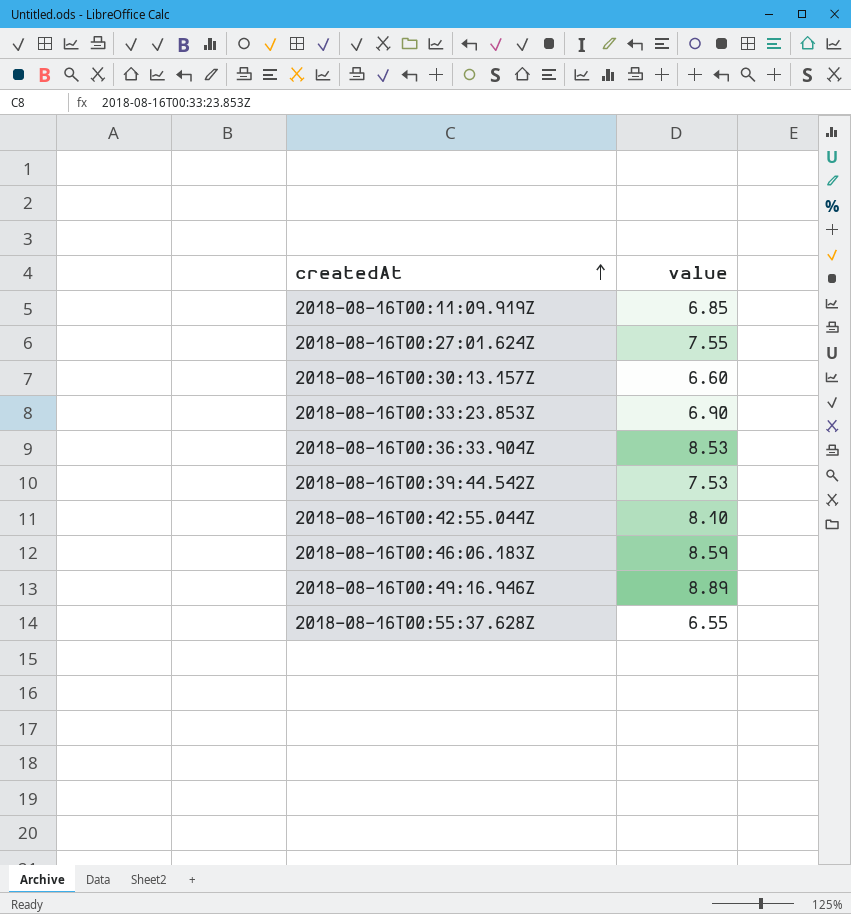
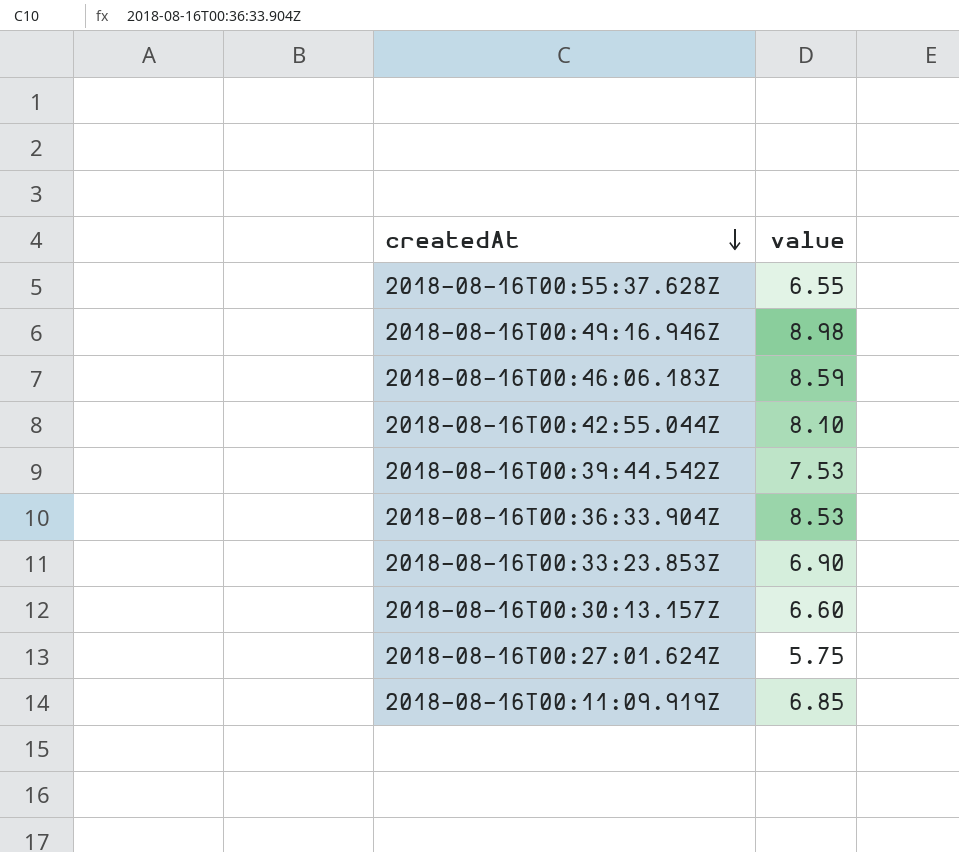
row order: createdAt ascending -> createdAt descending
2018-08-16T00:49:16.946Z | value: 8.89 -> 8.98
2018-08-16T00:27:01.624Z | value: 7.55 -> 5.75

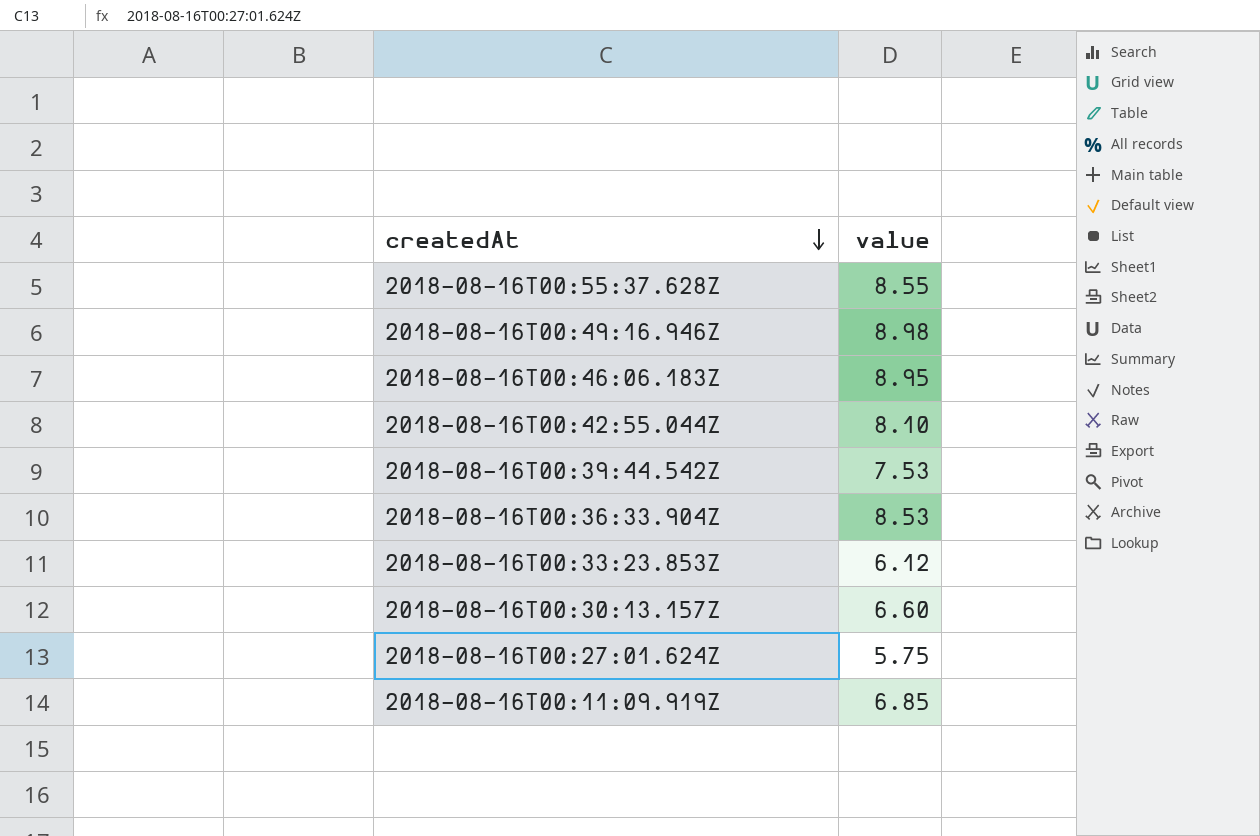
2018-08-16T00:55:37.628Z | value: 6.55 -> 8.55
2018-08-16T00:46:06.183Z | value: 8.59 -> 8.95
2018-08-16T00:33:23.853Z | value: 6.90 -> 6.12

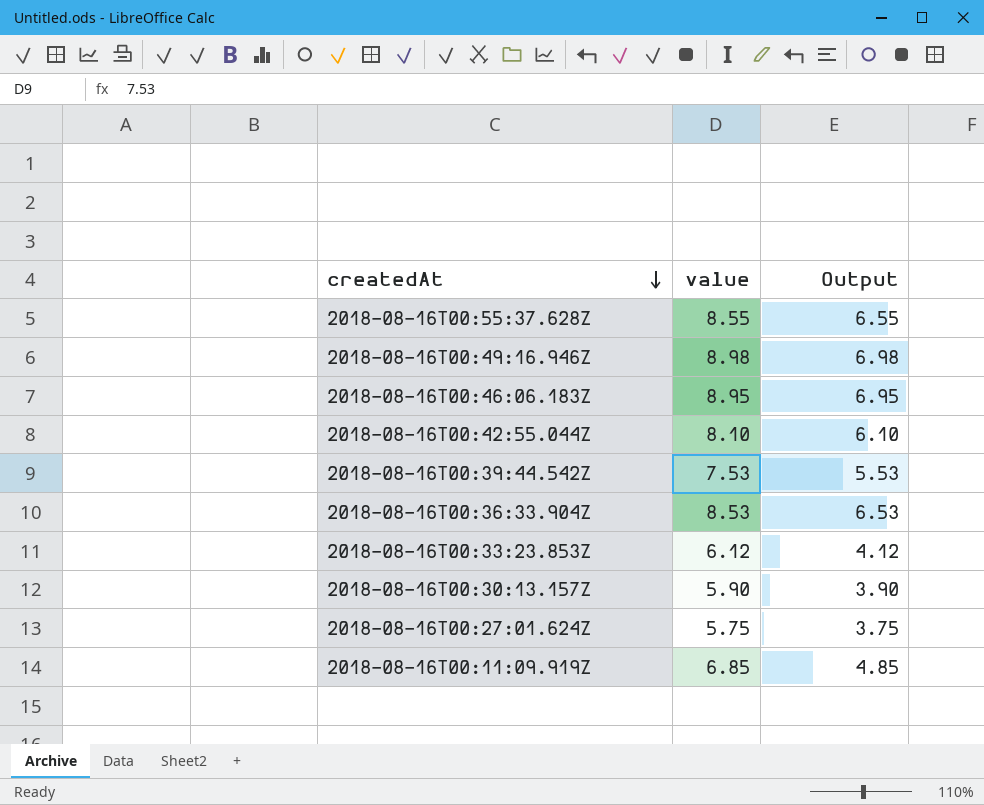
column Output | formula: none -> [value] - 2
2018-08-16T00:30:13.157Z | value: 6.60 -> 5.90

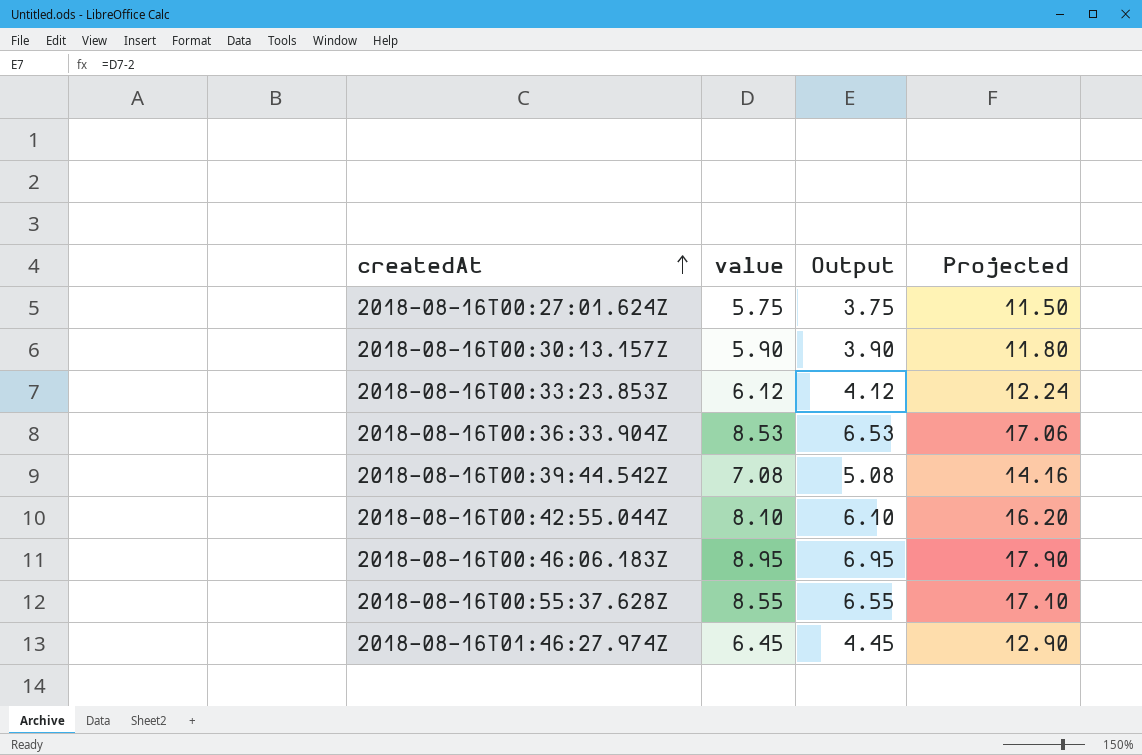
row order: createdAt descending -> createdAt ascending
column Projected | formula: none -> [value] * 2
row 2018-08-16T00:49:16.946Z: 8.98 | 6.98 -> none
row 2018-08-16T00:11:09.919Z: 6.85 | 4.85 -> none
2018-08-16T00:39:44.542Z | value: 7.53 -> 7.08
2018-08-16T00:39:44.542Z | Output: 5.53 -> 5.08
row 2018-08-16T01:46:27.974Z: none -> 6.45 | 4.45 | 12.90

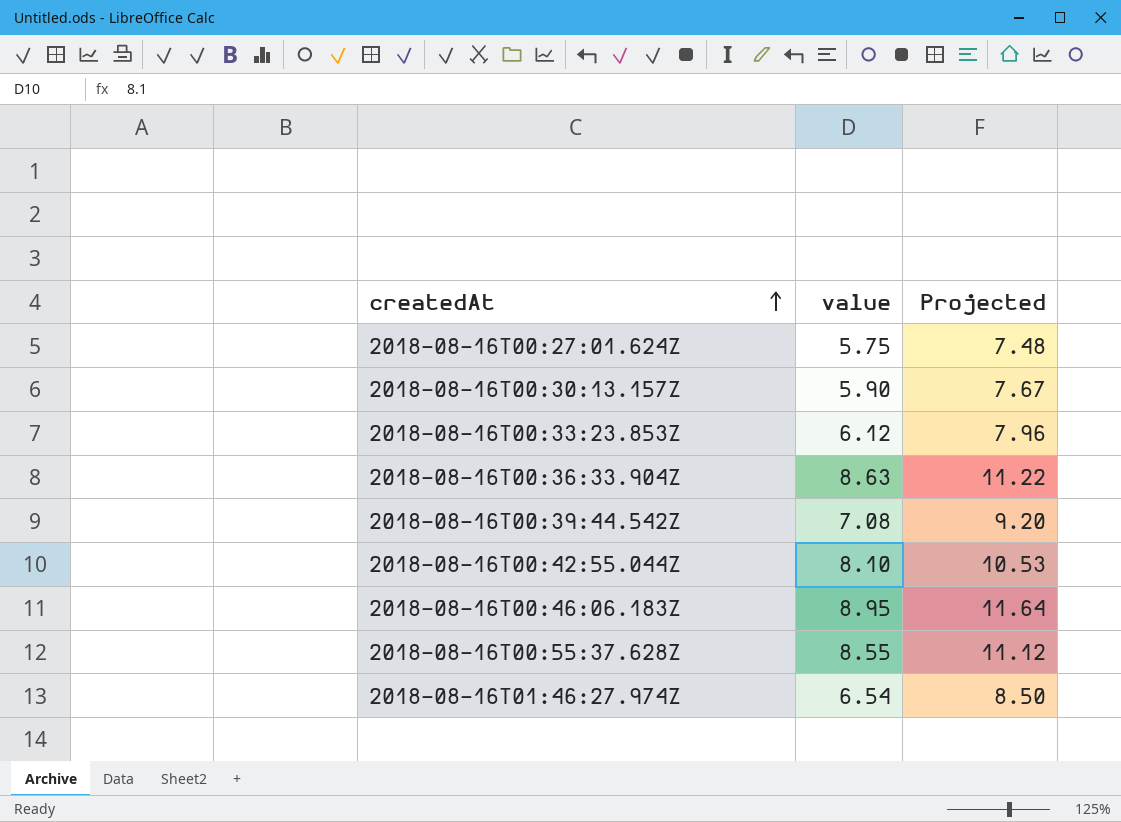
column Output | formula: [value] - 2 -> none
column Projected | formula: [value] * 2 -> [value] * 1.3
2018-08-16T00:36:33.904Z | value: 8.53 -> 8.63
2018-08-16T01:46:27.974Z | value: 6.45 -> 6.54

